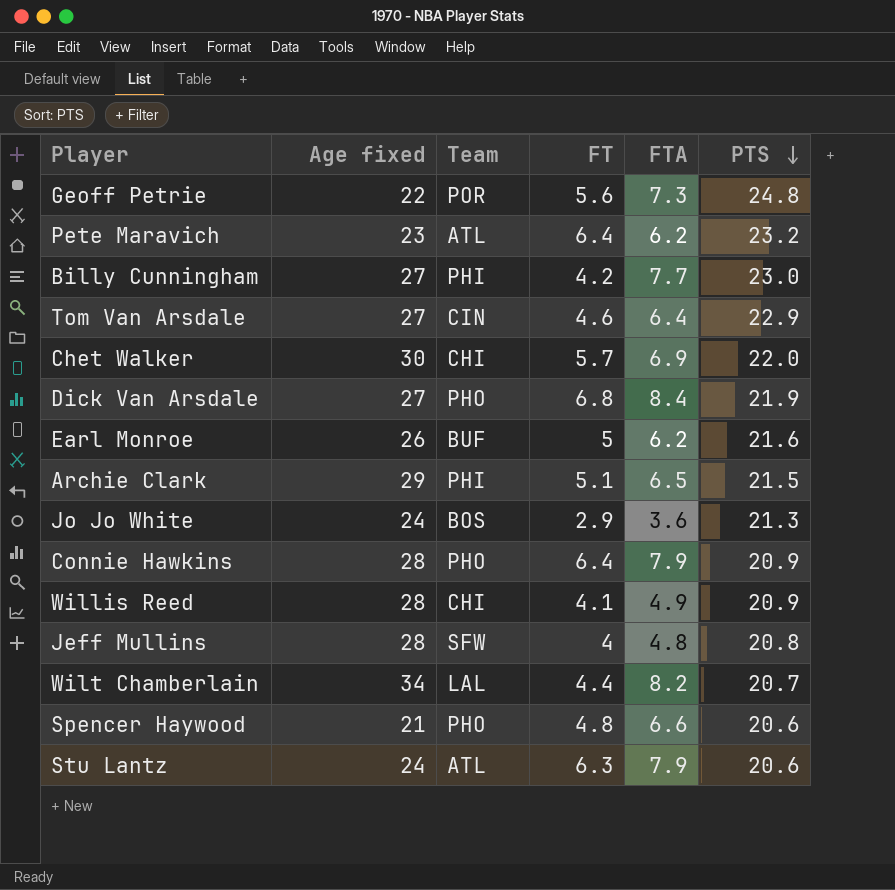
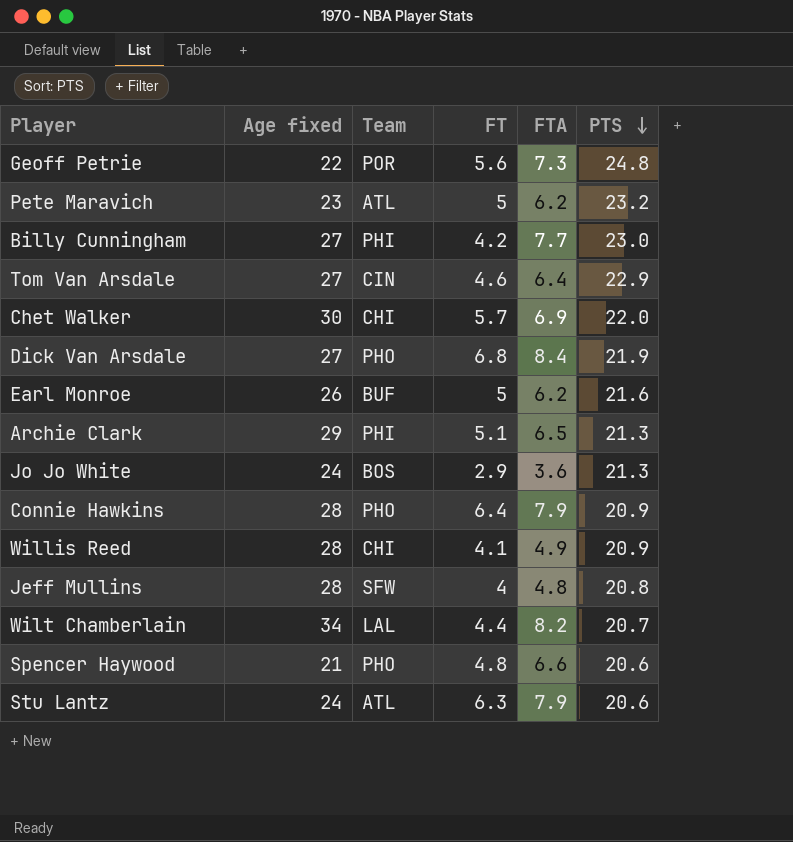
Pete Maravich | FT: 6.4 -> 5
Archie Clark | PTS: 21.5 -> 21.3

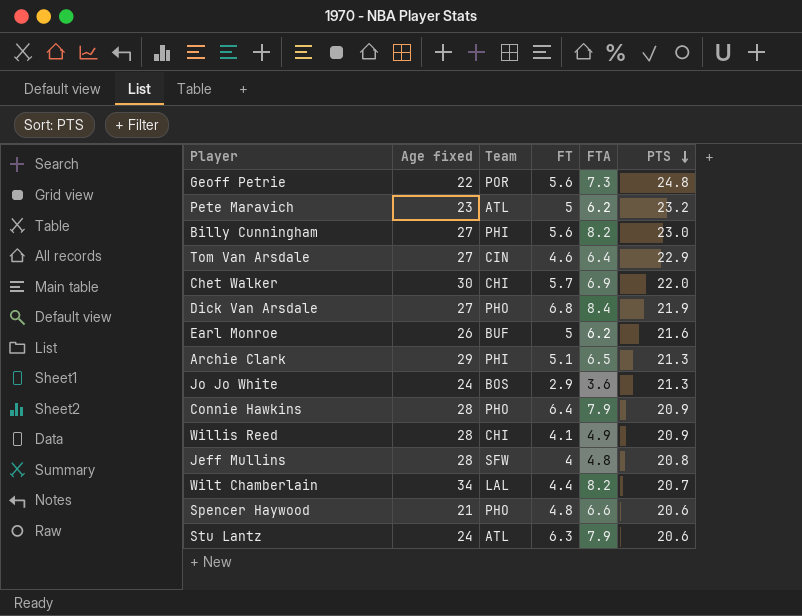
Billy Cunningham | FT: 4.2 -> 5.6
Billy Cunningham | FTA: 7.7 -> 8.2

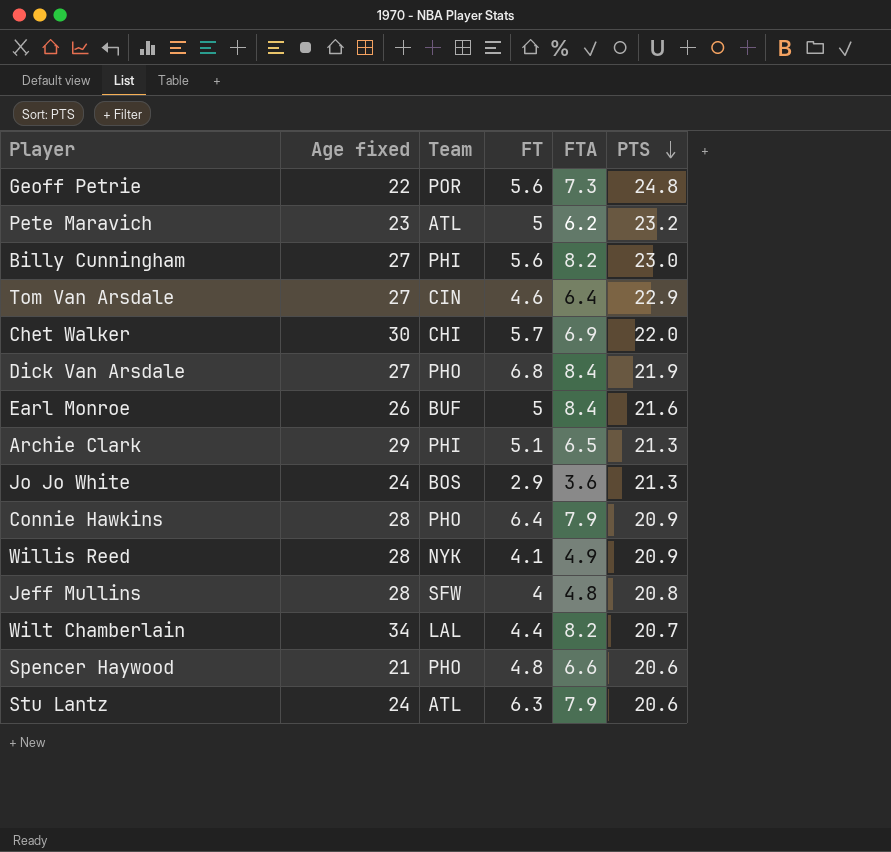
Earl Monroe | FTA: 6.2 -> 8.4
Willis Reed | Team: CHI -> NYK

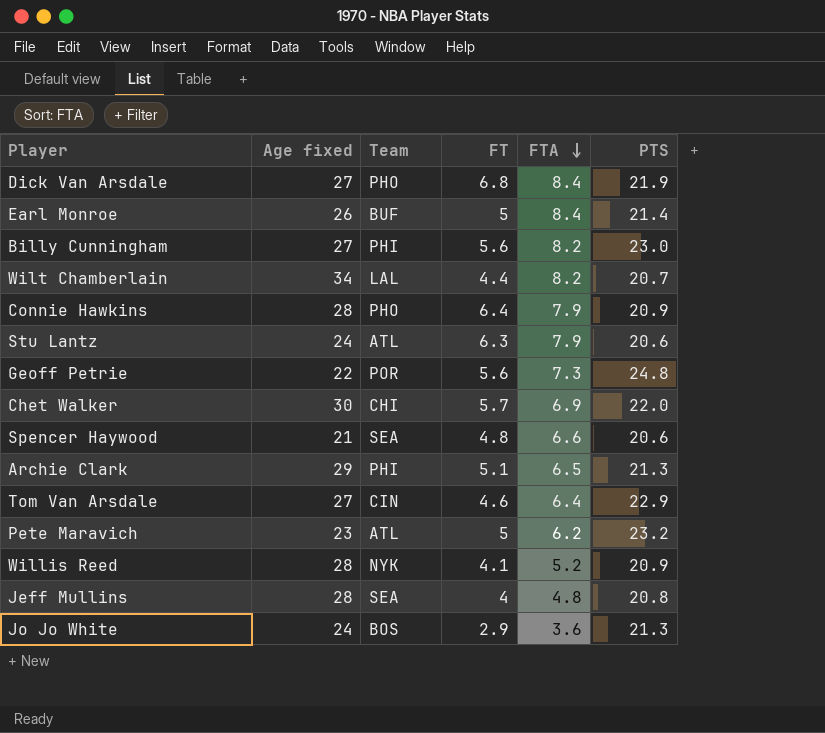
row order: PTS descending -> FTA descending
Earl Monroe | PTS: 21.6 -> 21.4
Spencer Haywood | Team: PHO -> SEA
Willis Reed | FTA: 4.9 -> 5.2
Jeff Mullins | Team: SFW -> SEA

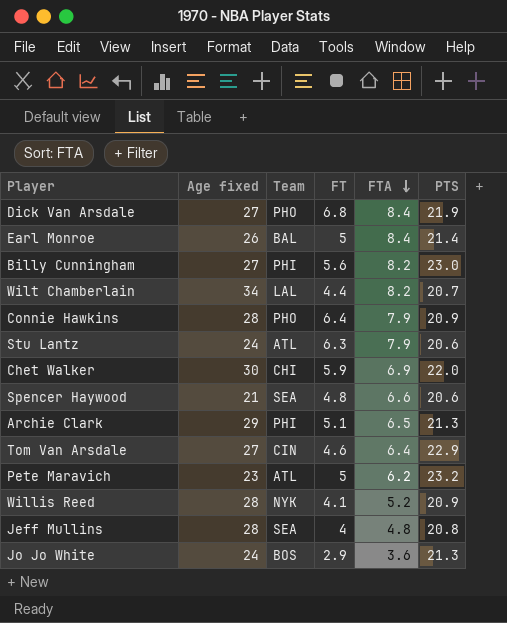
row Geoff Petrie: 22 | POR | 5.6 | 7.3 | 24.8 -> none
Earl Monroe | Team: BUF -> BAL
Chet Walker | FT: 5.7 -> 5.9

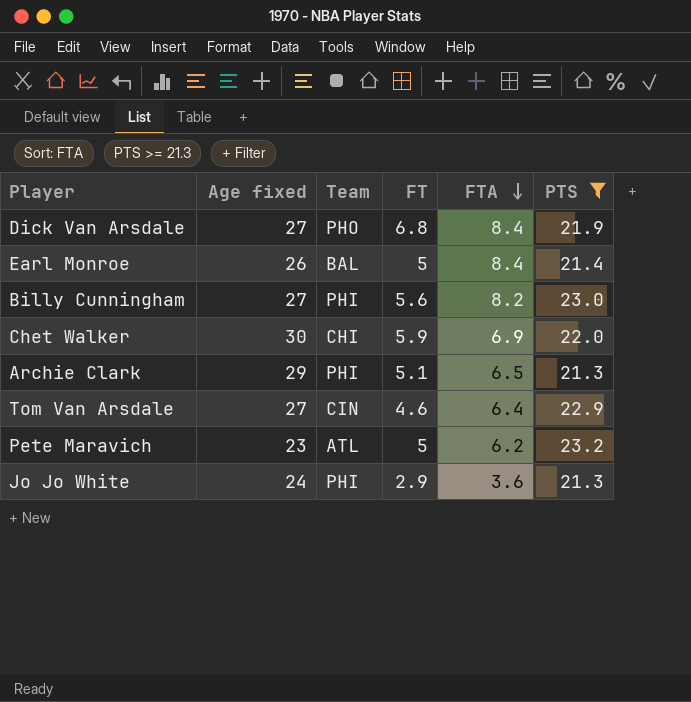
filter: none -> PTS >= 21.3
Jo Jo White | Team: BOS -> PHI

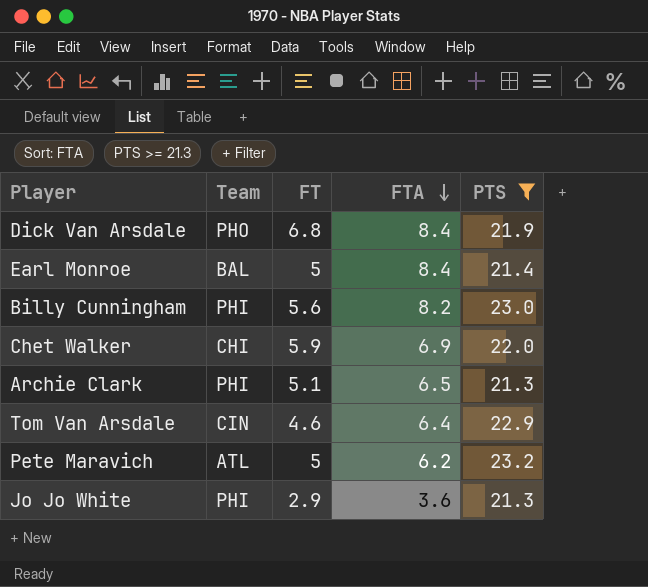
column Age fixed | position: 2 -> none

